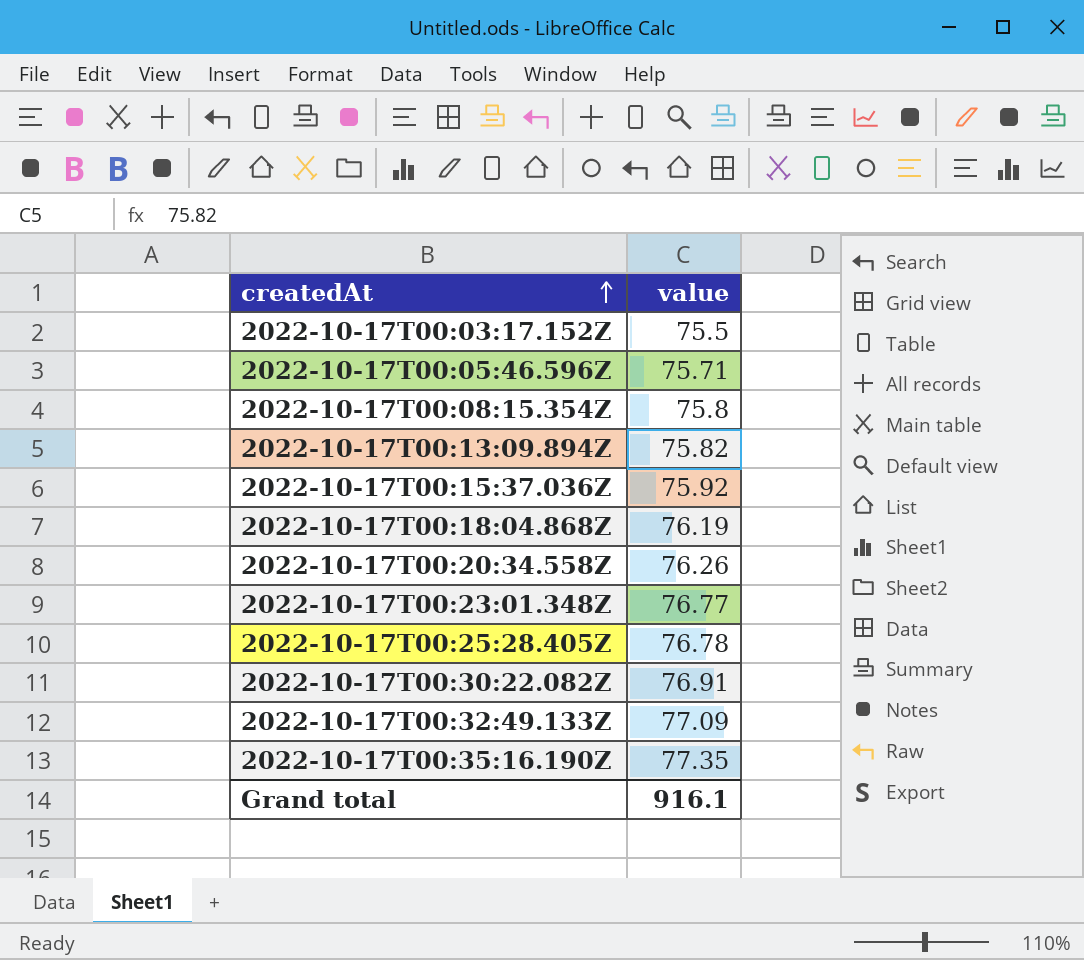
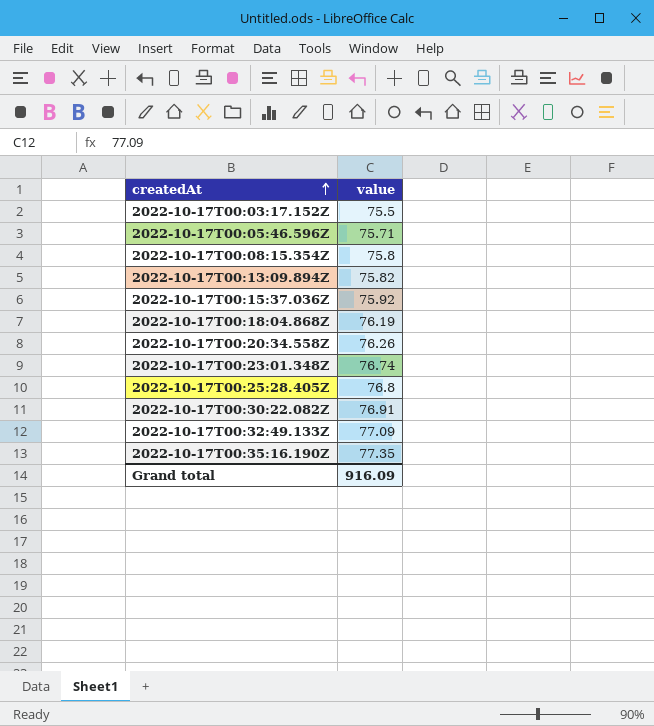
2022-10-17T00:23:01.348Z | value: 76.77 -> 76.74
2022-10-17T00:25:28.405Z | value: 76.78 -> 76.8
Grand total | value: 916.1 -> 916.09

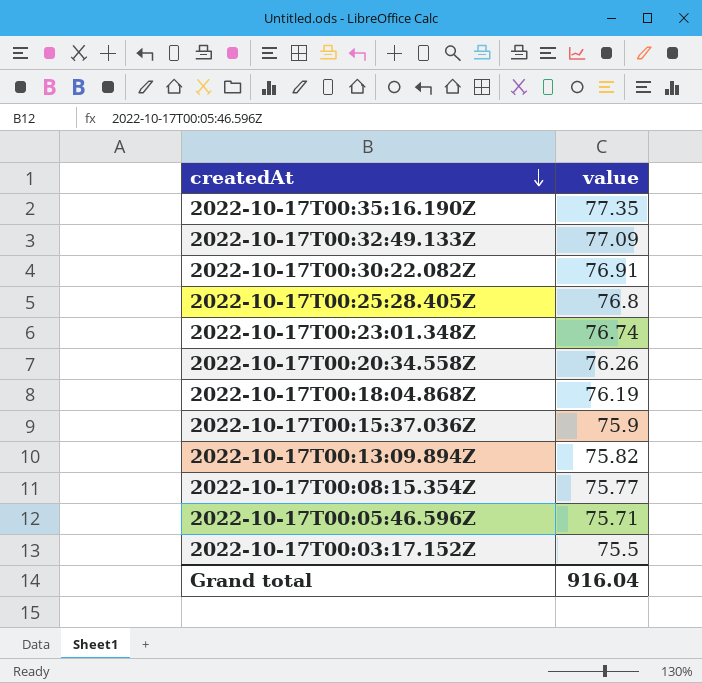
row order: createdAt ascending -> createdAt descending
2022-10-17T00:15:37.036Z | value: 75.92 -> 75.9
2022-10-17T00:08:15.354Z | value: 75.8 -> 75.77
Grand total | value: 916.09 -> 916.04

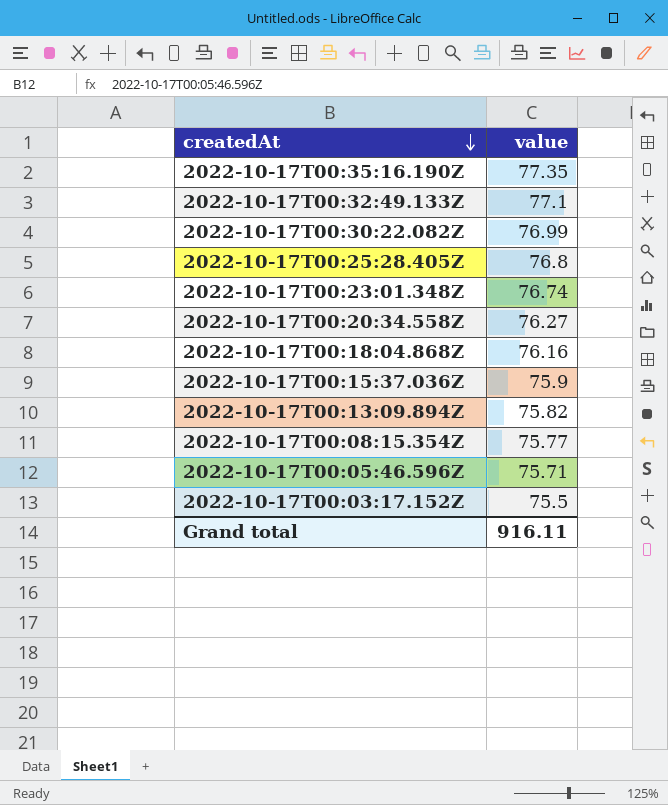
2022-10-17T00:32:49.133Z | value: 77.09 -> 77.1
2022-10-17T00:30:22.082Z | value: 76.91 -> 76.99
2022-10-17T00:20:34.558Z | value: 76.26 -> 76.27
2022-10-17T00:18:04.868Z | value: 76.19 -> 76.16
Grand total | value: 916.04 -> 916.11

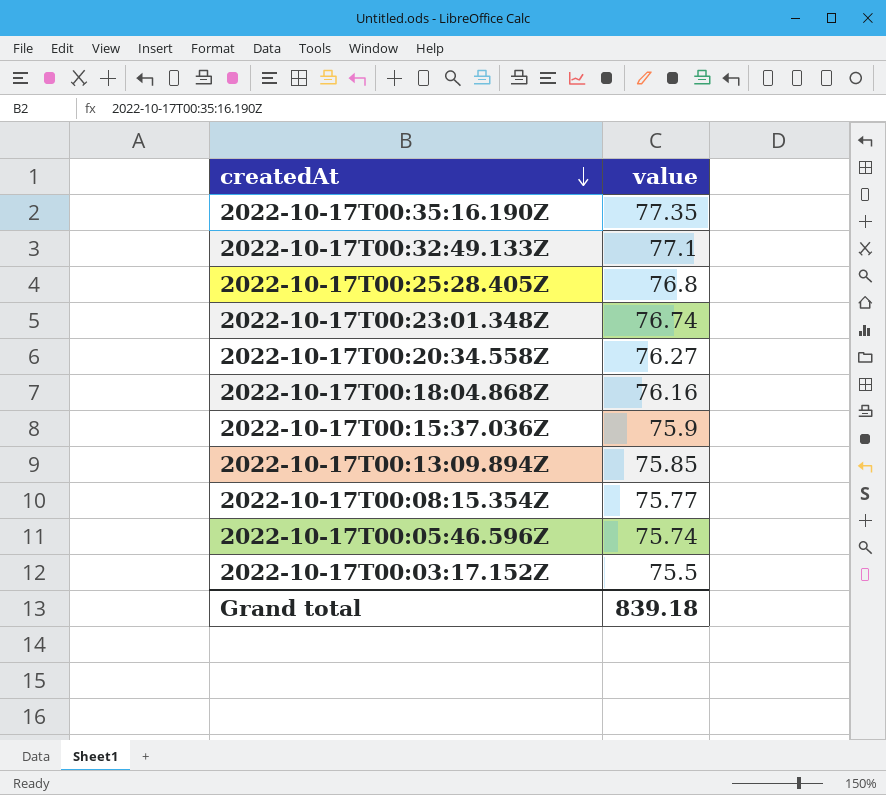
row 2022-10-17T00:30:22.082Z: 76.99 -> none
2022-10-17T00:13:09.894Z | value: 75.82 -> 75.85
2022-10-17T00:05:46.596Z | value: 75.71 -> 75.74
Grand total | value: 916.11 -> 839.18

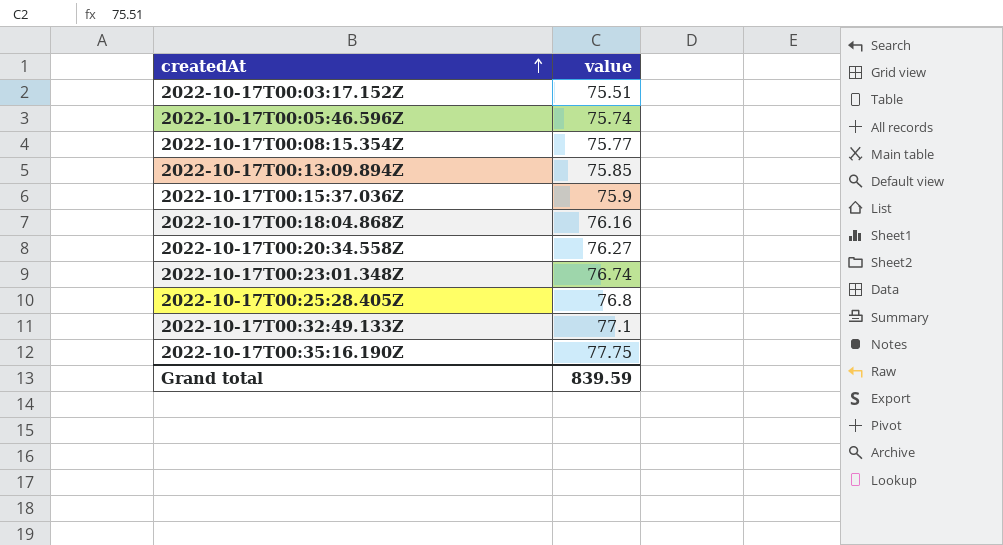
row order: createdAt descending -> createdAt ascending
2022-10-17T00:03:17.152Z | value: 75.5 -> 75.51
2022-10-17T00:35:16.190Z | value: 77.35 -> 77.75
Grand total | value: 839.18 -> 839.59

